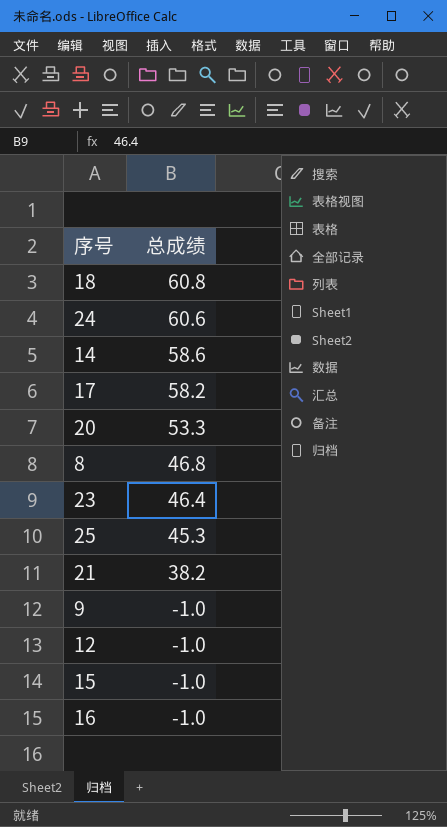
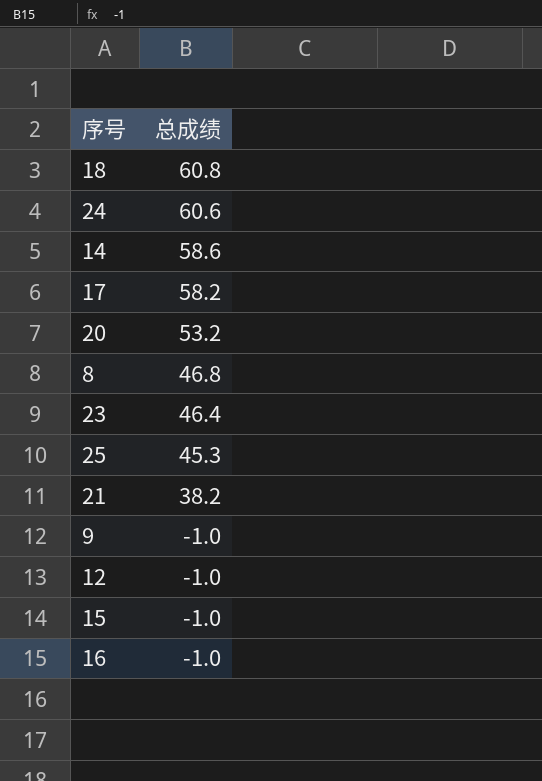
20 | 总成绩: 53.3 -> 53.2

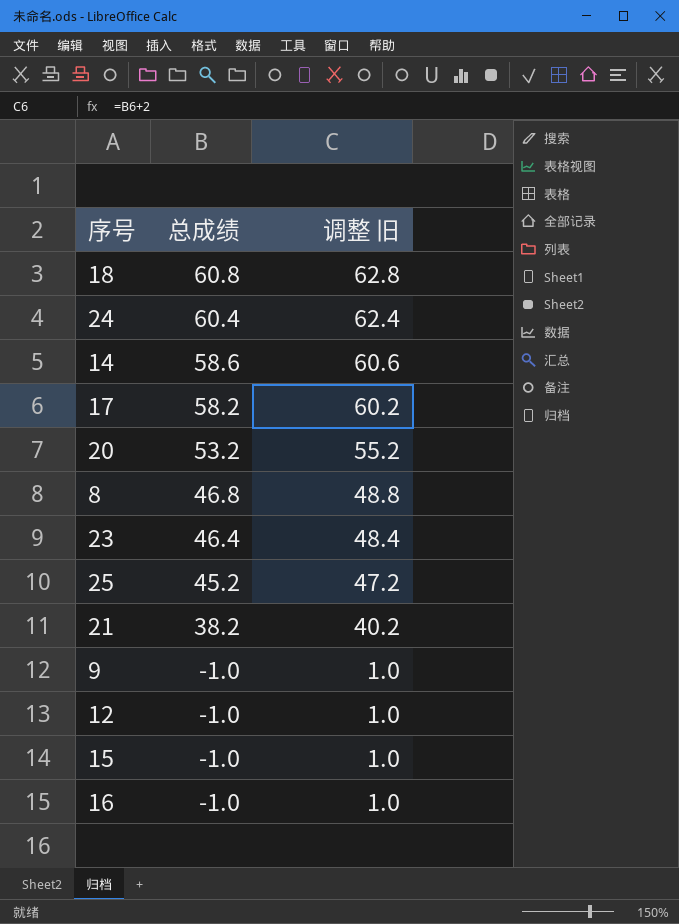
column 调整 旧 | formula: none -> [总成绩] + 2
24 | 总成绩: 60.6 -> 60.4
25 | 总成绩: 45.3 -> 45.2

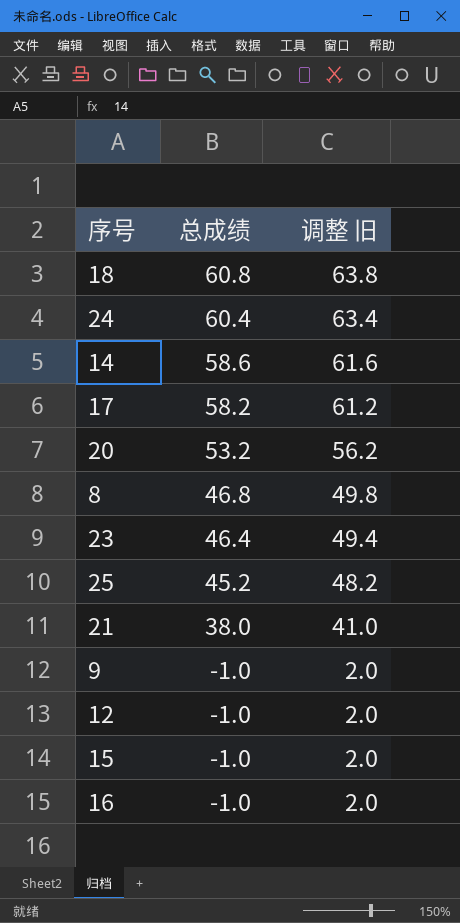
column 调整 旧 | formula: [总成绩] + 2 -> [总成绩] + 3
21 | 总成绩: 38.2 -> 38.0

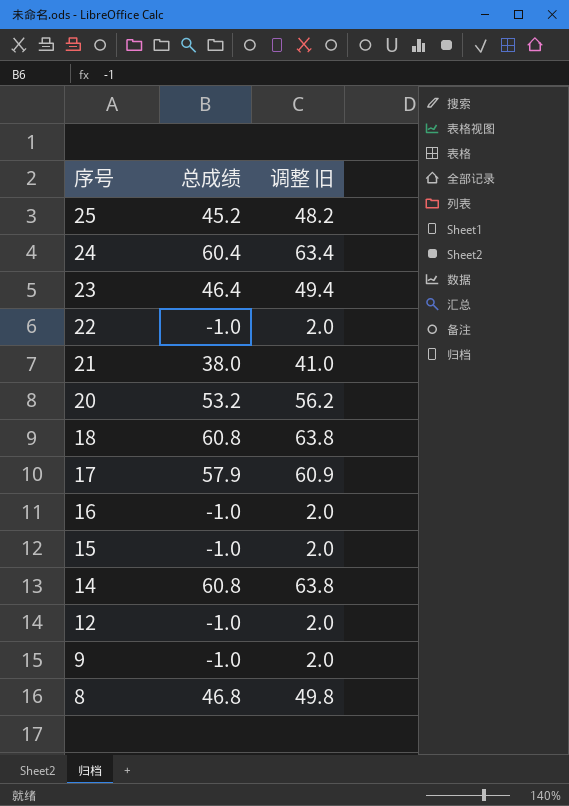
row order: 总成绩 descending -> 序号 descending
row 22: none -> -1.0 | 2.0
17 | 总成绩: 58.2 -> 57.9
17 | 调整 旧: 61.2 -> 60.9
14 | 总成绩: 58.6 -> 60.8
14 | 调整 旧: 61.6 -> 63.8

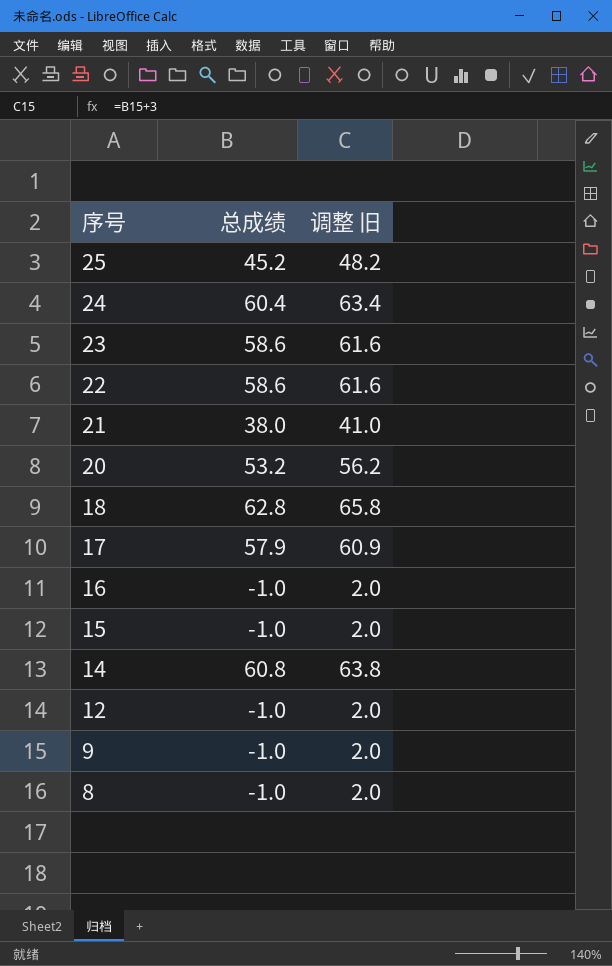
23 | 总成绩: 46.4 -> 58.6
23 | 调整 旧: 49.4 -> 61.6
22 | 总成绩: -1.0 -> 58.6
22 | 调整 旧: 2.0 -> 61.6
18 | 总成绩: 60.8 -> 62.8
18 | 调整 旧: 63.8 -> 65.8
8 | 总成绩: 46.8 -> -1.0
8 | 调整 旧: 49.8 -> 2.0

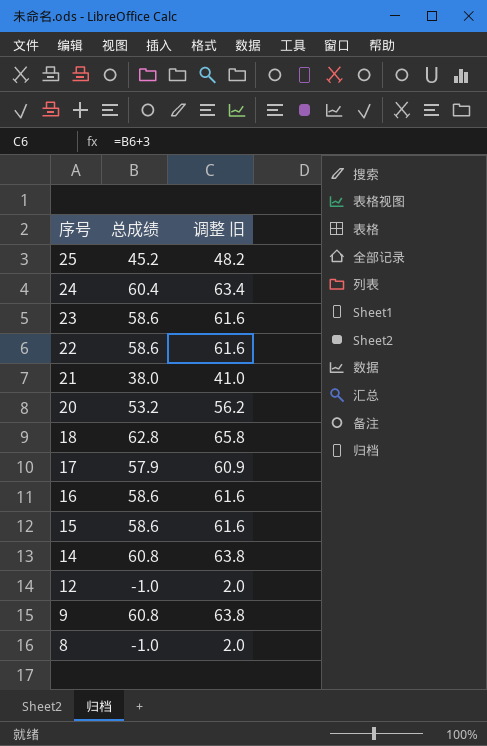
16 | 总成绩: -1.0 -> 58.6
16 | 调整 旧: 2.0 -> 61.6
15 | 总成绩: -1.0 -> 58.6
15 | 调整 旧: 2.0 -> 61.6
9 | 总成绩: -1.0 -> 60.8
9 | 调整 旧: 2.0 -> 63.8

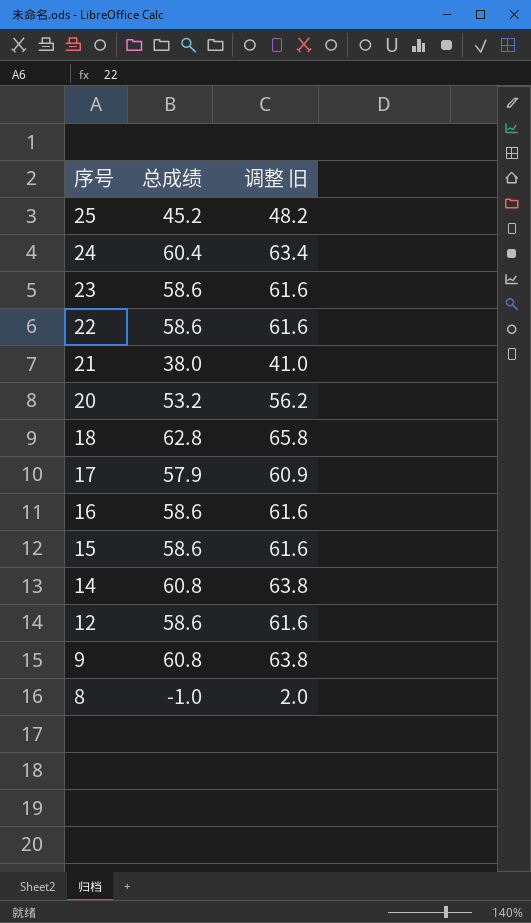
12 | 总成绩: -1.0 -> 58.6
12 | 调整 旧: 2.0 -> 61.6

